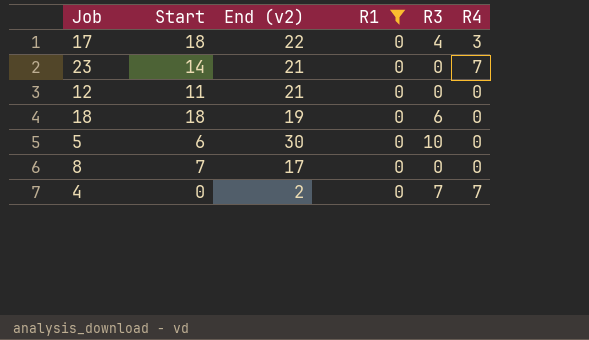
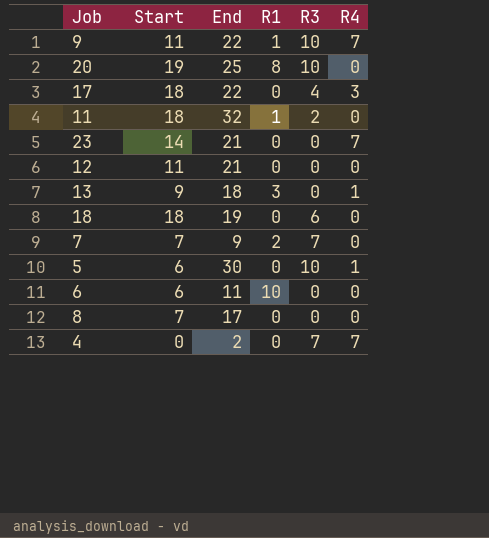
filter: R1 = 0 -> none
column name: End (v2) -> End
5 | R4: 0 -> 1

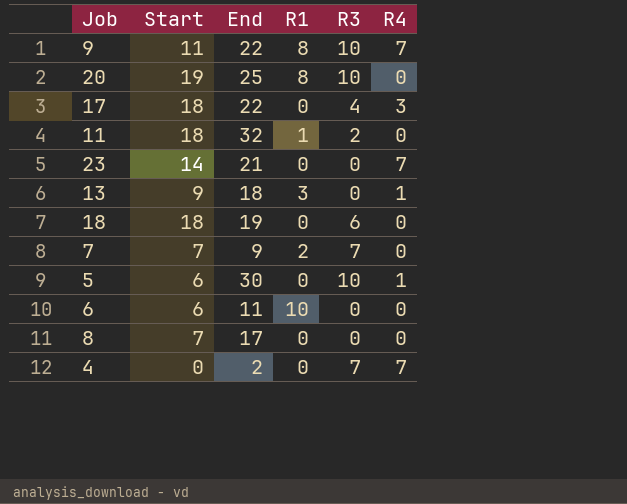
row 12: 11 | 21 | 0 | 0 | 0 -> none
9 | R1: 1 -> 8

